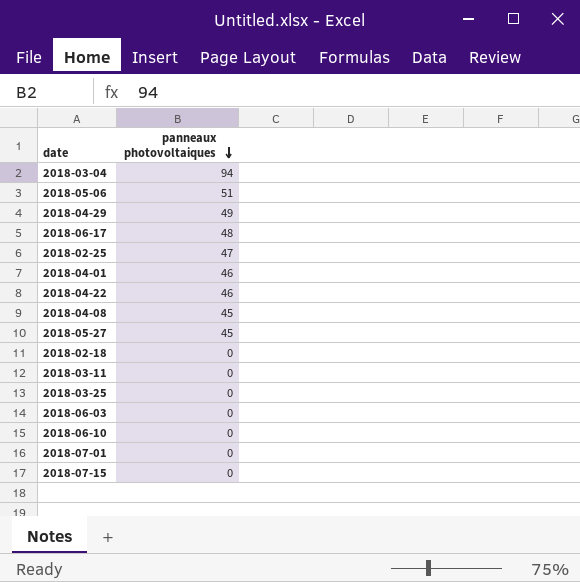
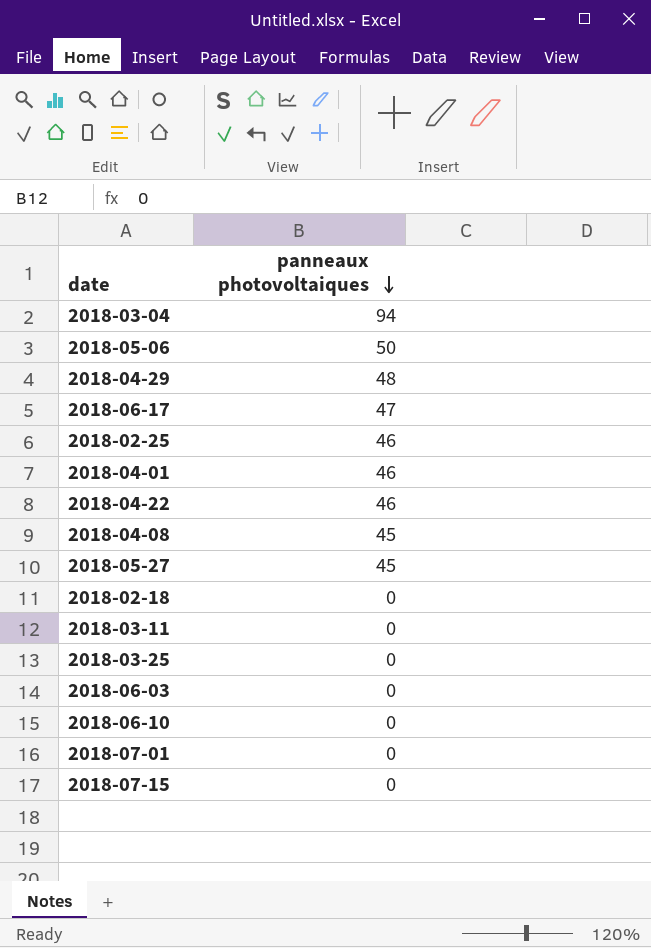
2018-05-06 | panneaux photovoltaiques: 51 -> 50
2018-04-29 | panneaux photovoltaiques: 49 -> 48
2018-06-17 | panneaux photovoltaiques: 48 -> 47
2018-02-25 | panneaux photovoltaiques: 47 -> 46

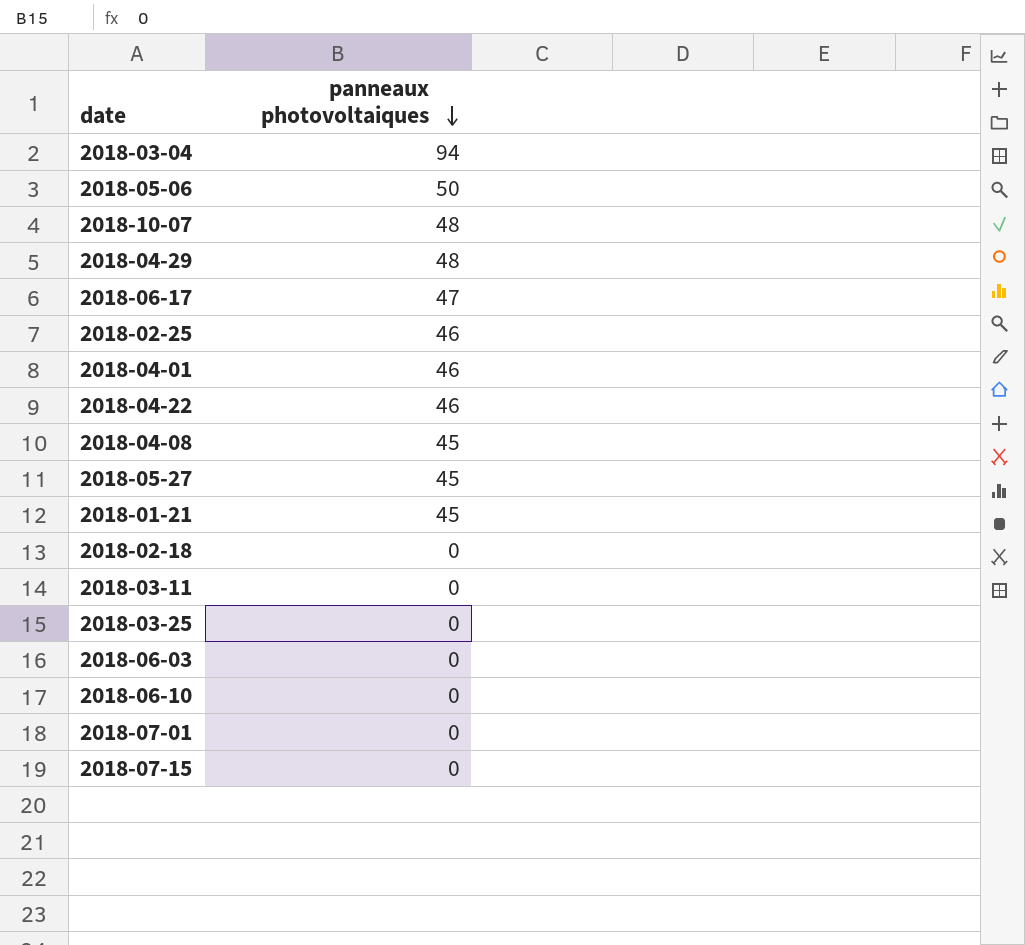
row 2018-10-07: none -> 48
row 2018-01-21: none -> 45

